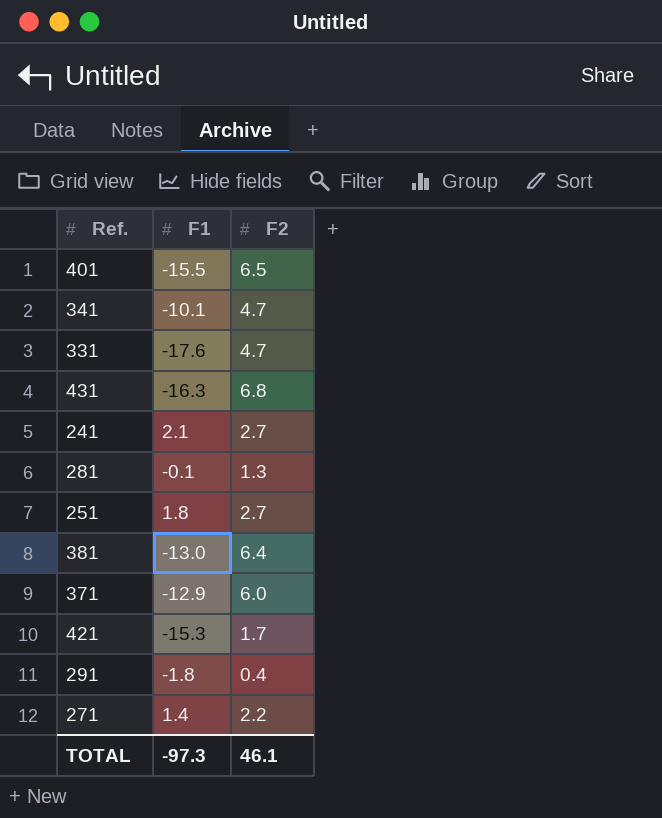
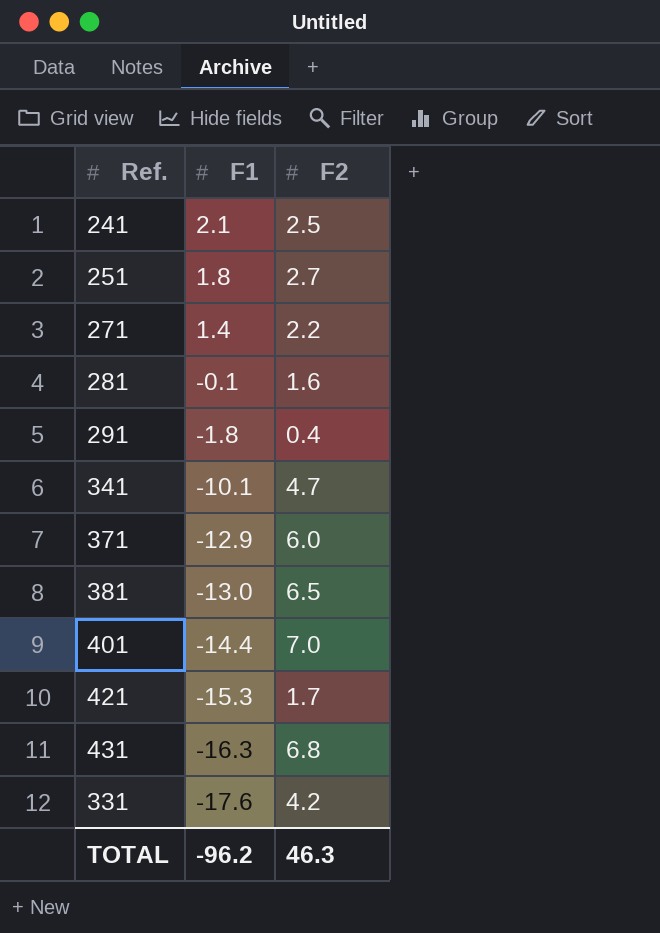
row order: none -> F1 descending
241 | F2: 2.7 -> 2.5
281 | F2: 1.3 -> 1.6
381 | F2: 6.4 -> 6.5
401 | F1: -15.5 -> -14.4
401 | F2: 6.5 -> 7.0
331 | F2: 4.7 -> 4.2
TOTAL | F1: -97.3 -> -96.2
TOTAL | F2: 46.1 -> 46.3

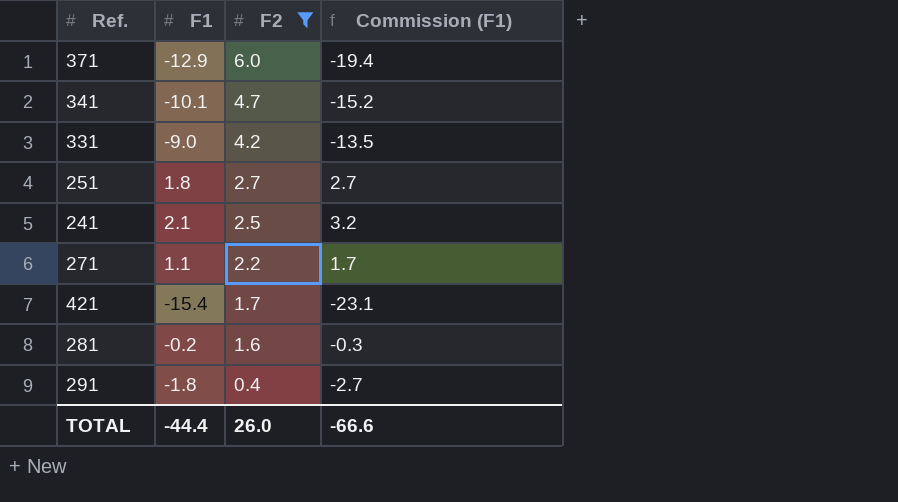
filter: none -> F2 <= 6.0
row order: F1 descending -> F2 descending
column Commission (F1) | formula: none -> [F1] * 1.5
331 | F1: -17.6 -> -9.0
271 | F1: 1.4 -> 1.1
421 | F1: -15.3 -> -15.4
281 | F1: -0.1 -> -0.2
TOTAL | F1: -96.2 -> -44.4
TOTAL | F2: 46.3 -> 26.0

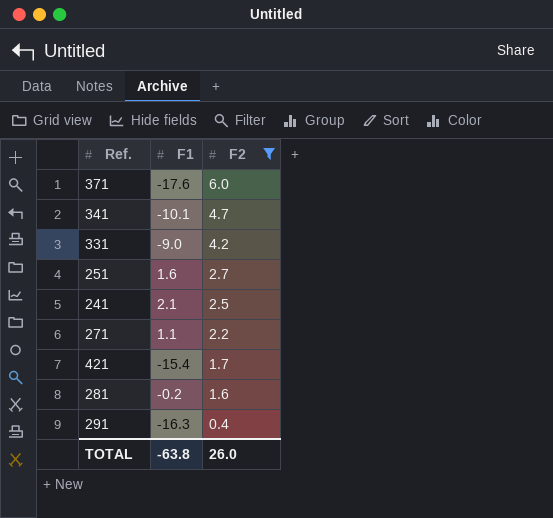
column Commission (F1) | formula: [F1] * 1.5 -> none
371 | F1: -12.9 -> -17.6
251 | F1: 1.8 -> 1.6
291 | F1: -1.8 -> -16.3
TOTAL | F1: -44.4 -> -63.8

